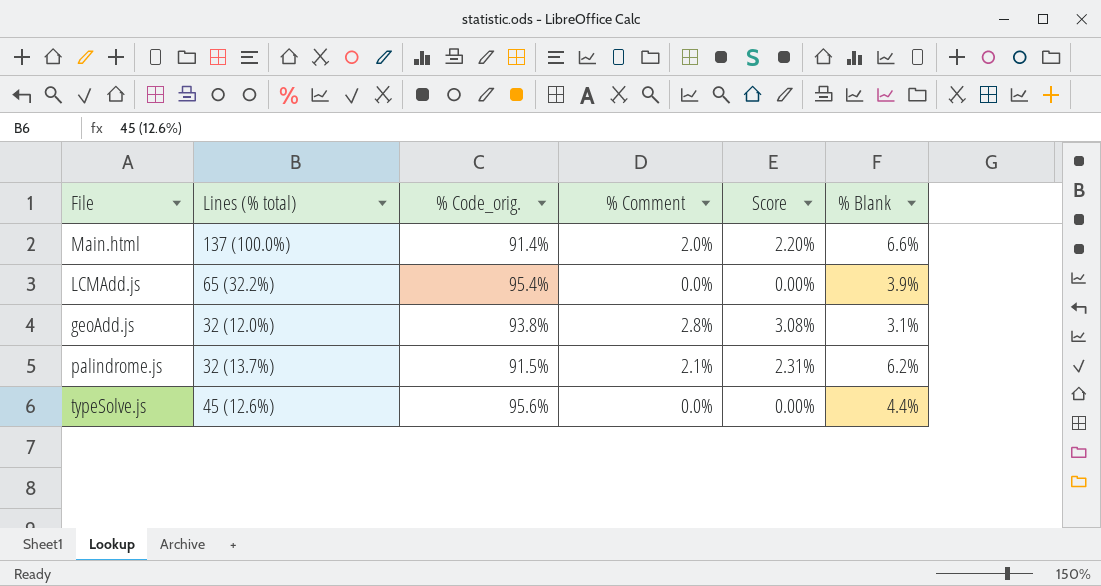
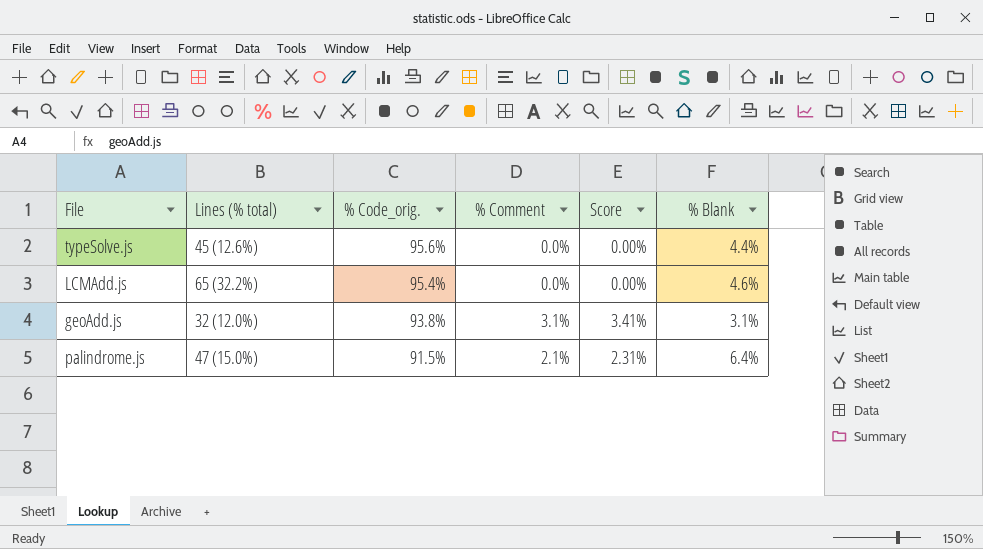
row order: none -> % Code_orig. descending
row Main.html: 137 (100.0%) | 91.4% | 2.0% | 2.20% | 6.6% -> none
LCMAdd.js | % Blank: 3.9% -> 4.6%
geoAdd.js | % Comment: 2.8% -> 3.1%
geoAdd.js | Score: 3.08% -> 3.41%
palindrome.js | Lines (% total): 32 (13.7%) -> 47 (15.0%)
palindrome.js | % Blank: 6.2% -> 6.4%

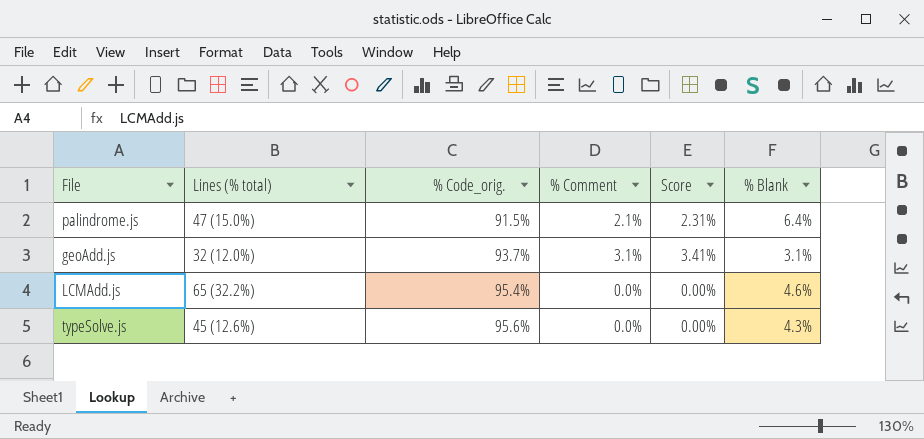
row order: % Code_orig. descending -> % Code_orig. ascending
geoAdd.js | % Code_orig.: 93.8% -> 93.7%
typeSolve.js | % Blank: 4.4% -> 4.3%

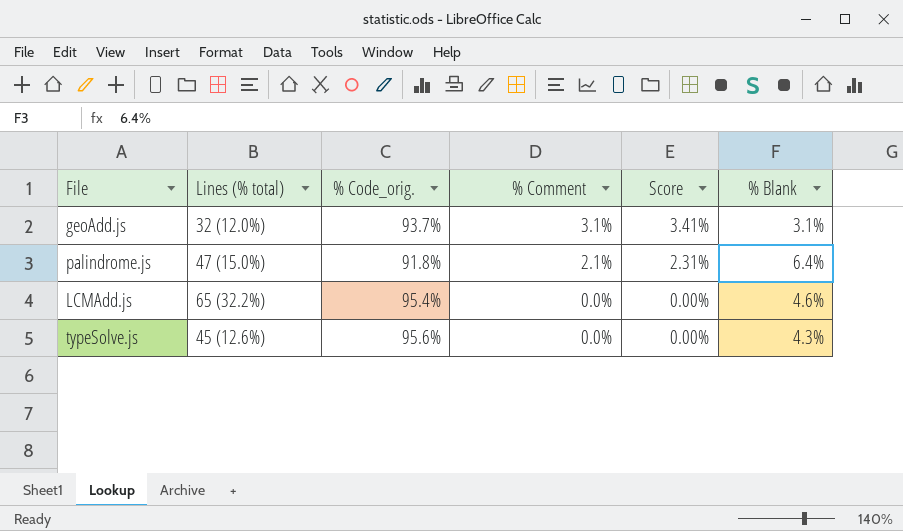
row order: % Code_orig. ascending -> % Comment descending
palindrome.js | % Code_orig.: 91.5% -> 91.8%

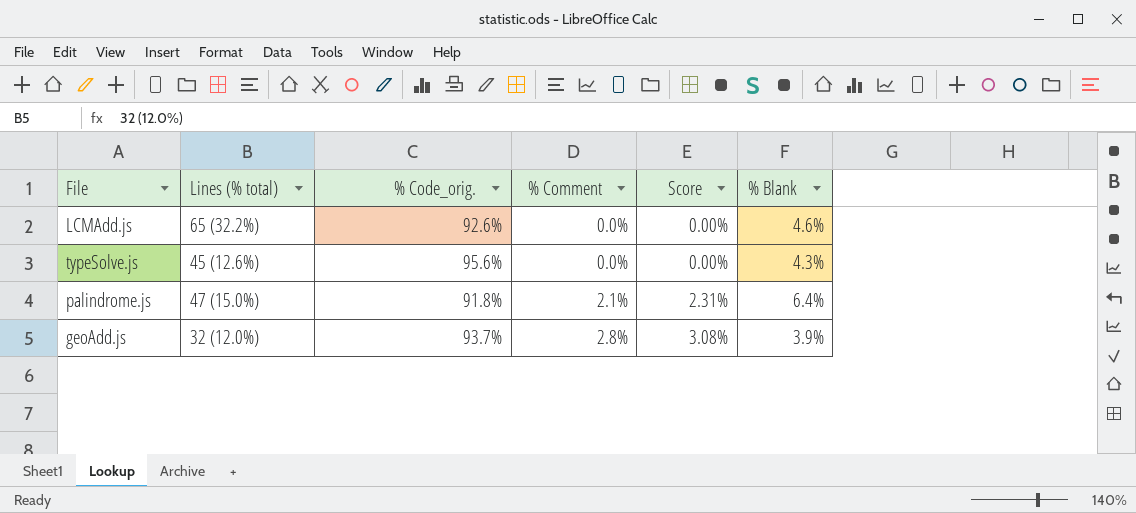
row order: % Comment descending -> % Comment ascending
LCMAdd.js | % Code_orig.: 95.4% -> 92.6%
geoAdd.js | % Comment: 3.1% -> 2.8%
geoAdd.js | Score: 3.41% -> 3.08%
geoAdd.js | % Blank: 3.1% -> 3.9%

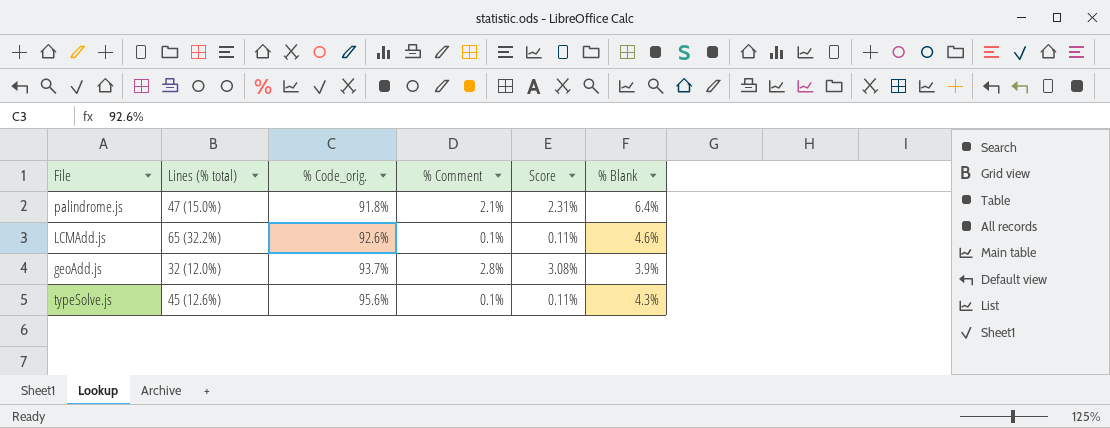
row order: % Comment ascending -> % Code_orig. ascending
LCMAdd.js | % Comment: 0.0% -> 0.1%
LCMAdd.js | Score: 0.00% -> 0.11%
typeSolve.js | % Comment: 0.0% -> 0.1%
typeSolve.js | Score: 0.00% -> 0.11%

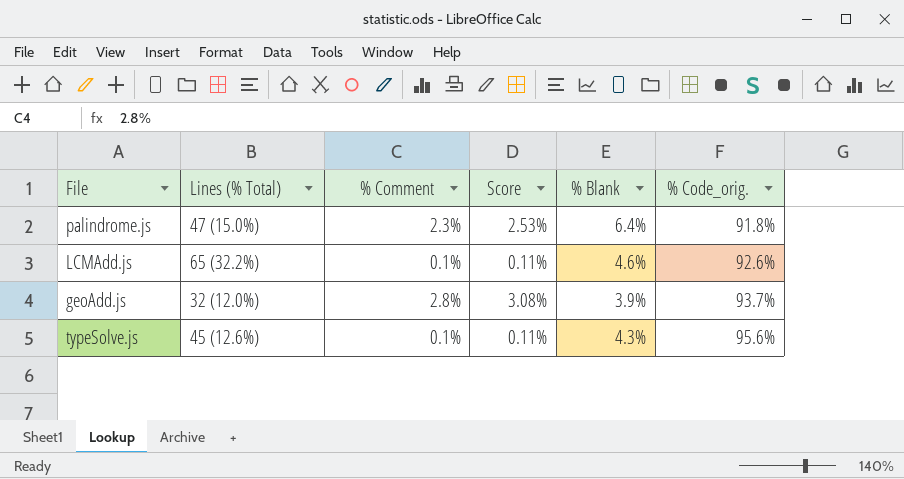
column name: Lines (% total) -> Lines (% Total)
column % Code_orig. | position: 3 -> 6
palindrome.js | % Comment: 2.1% -> 2.3%
palindrome.js | Score: 2.31% -> 2.53%

